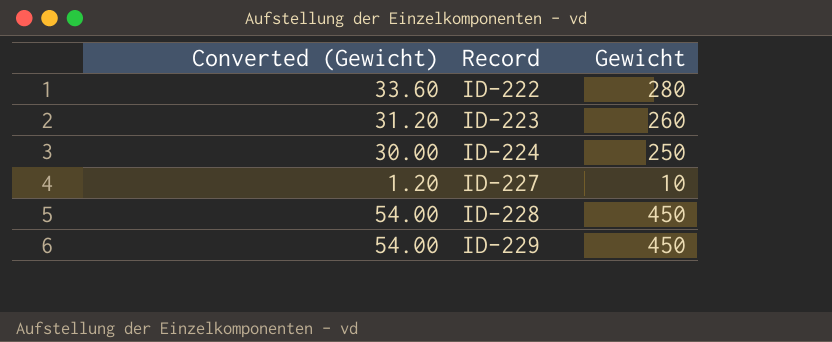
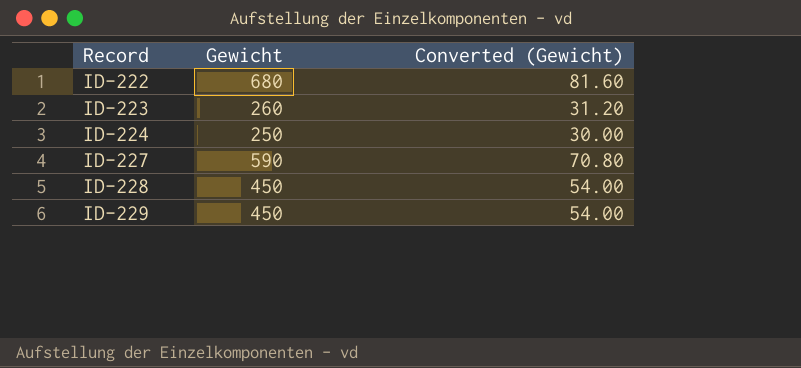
column Converted (Gewicht) | position: 1 -> 3
ID-222 | Gewicht: 280 -> 680
ID-222 | Converted (Gewicht): 33.60 -> 81.60
ID-227 | Gewicht: 10 -> 590
ID-227 | Converted (Gewicht): 1.20 -> 70.80

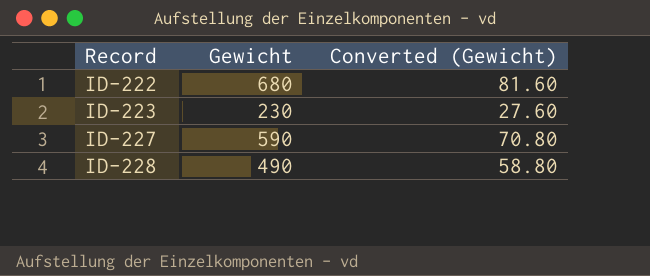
row ID-224: 250 | 30.00 -> none
row ID-229: 450 | 54.00 -> none
ID-223 | Gewicht: 260 -> 230
ID-223 | Converted (Gewicht): 31.20 -> 27.60
ID-228 | Gewicht: 450 -> 490
ID-228 | Converted (Gewicht): 54.00 -> 58.80

